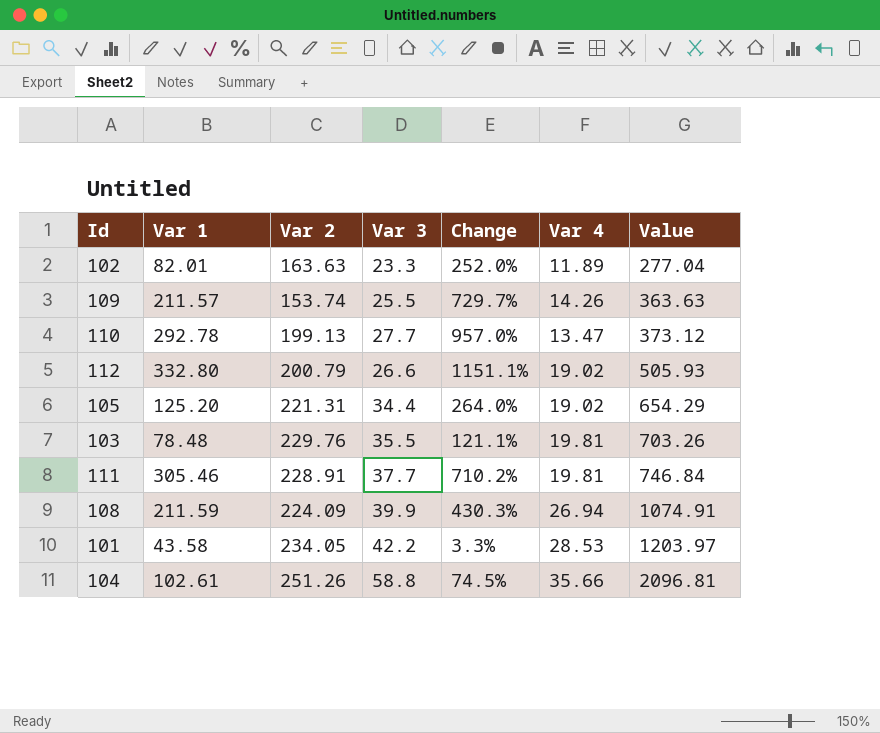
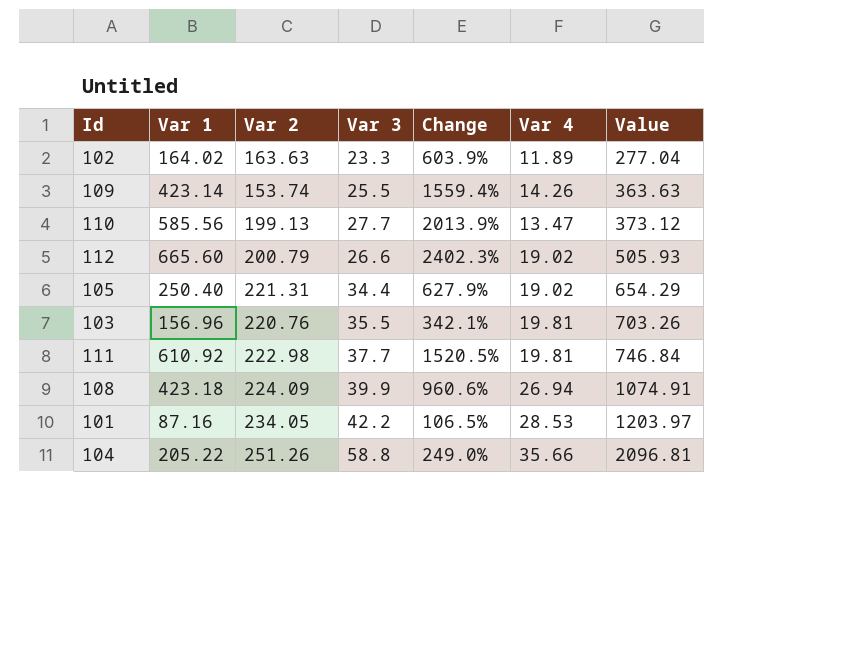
102 | Var 1: 82.01 -> 164.02
102 | Change: 252.0% -> 603.9%
109 | Var 1: 211.57 -> 423.14
109 | Change: 729.7% -> 1559.4%
110 | Var 1: 292.78 -> 585.56
110 | Change: 957.0% -> 2013.9%
112 | Var 1: 332.80 -> 665.60
112 | Change: 1151.1% -> 2402.3%
105 | Var 1: 125.20 -> 250.40
105 | Change: 264.0% -> 627.9%
103 | Var 1: 78.48 -> 156.96
103 | Var 2: 229.76 -> 220.76
103 | Change: 121.1% -> 342.1%
111 | Var 1: 305.46 -> 610.92
111 | Var 2: 228.91 -> 222.98
111 | Change: 710.2% -> 1520.5%
108 | Var 1: 211.59 -> 423.18
108 | Change: 430.3% -> 960.6%
101 | Var 1: 43.58 -> 87.16
101 | Change: 3.3% -> 106.5%
104 | Var 1: 102.61 -> 205.22
104 | Change: 74.5% -> 249.0%

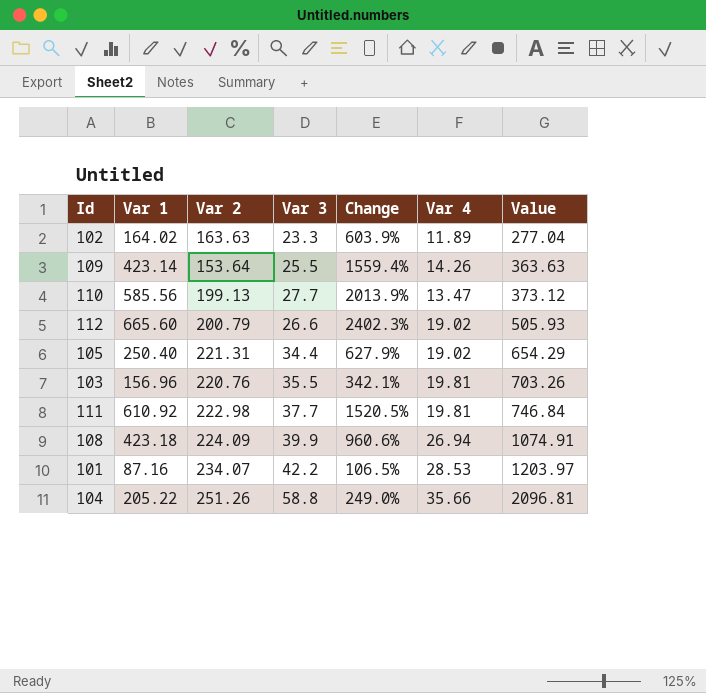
109 | Var 2: 153.74 -> 153.64
101 | Var 2: 234.05 -> 234.07

